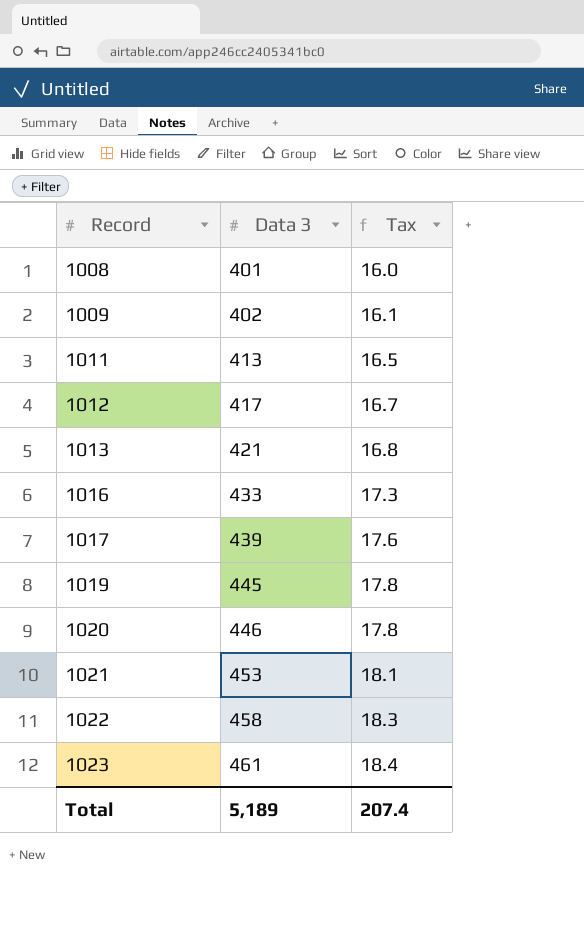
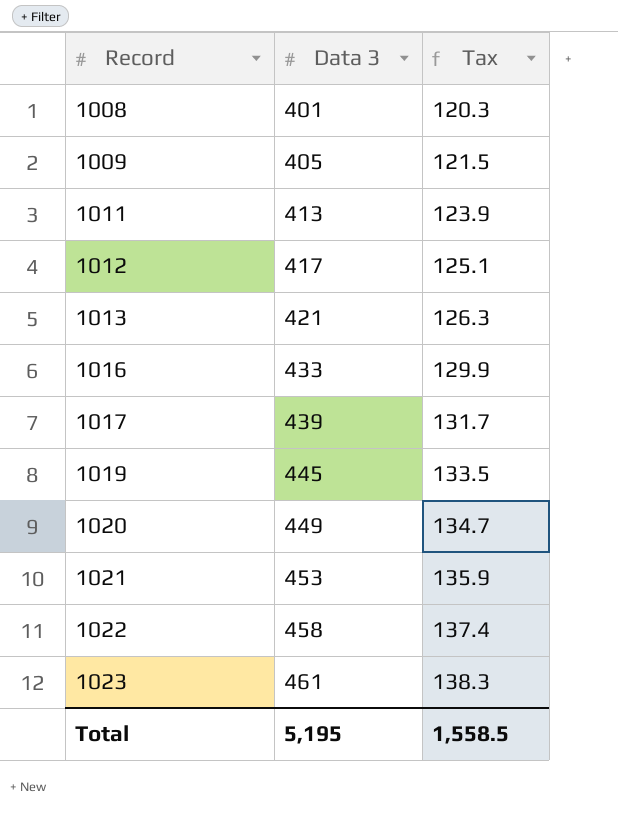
column Tax | formula: [Data 3] * 0.04 -> [Data 3] * 0.3
1009 | Data 3: 402 -> 405
1020 | Data 3: 446 -> 449
Total | Data 3: 5,189 -> 5,195
Total | Tax: 207.4 -> 1,558.5

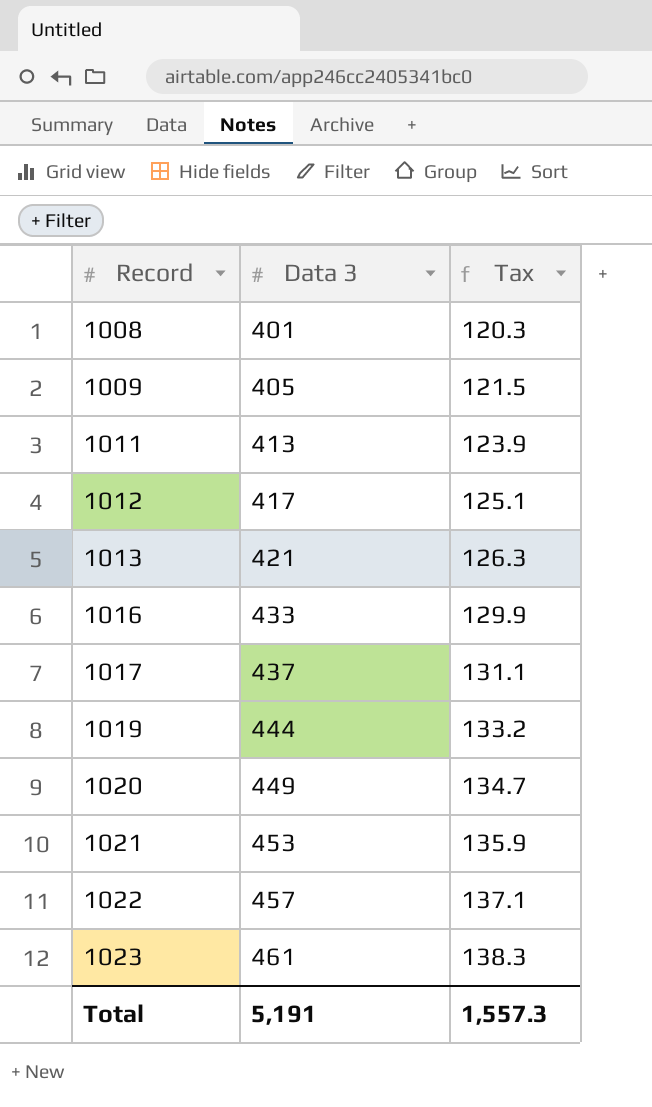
1017 | Data 3: 439 -> 437
1017 | Tax: 131.7 -> 131.1
1019 | Data 3: 445 -> 444
1019 | Tax: 133.5 -> 133.2
1022 | Data 3: 458 -> 457
1022 | Tax: 137.4 -> 137.1
Total | Data 3: 5,195 -> 5,191
Total | Tax: 1,558.5 -> 1,557.3

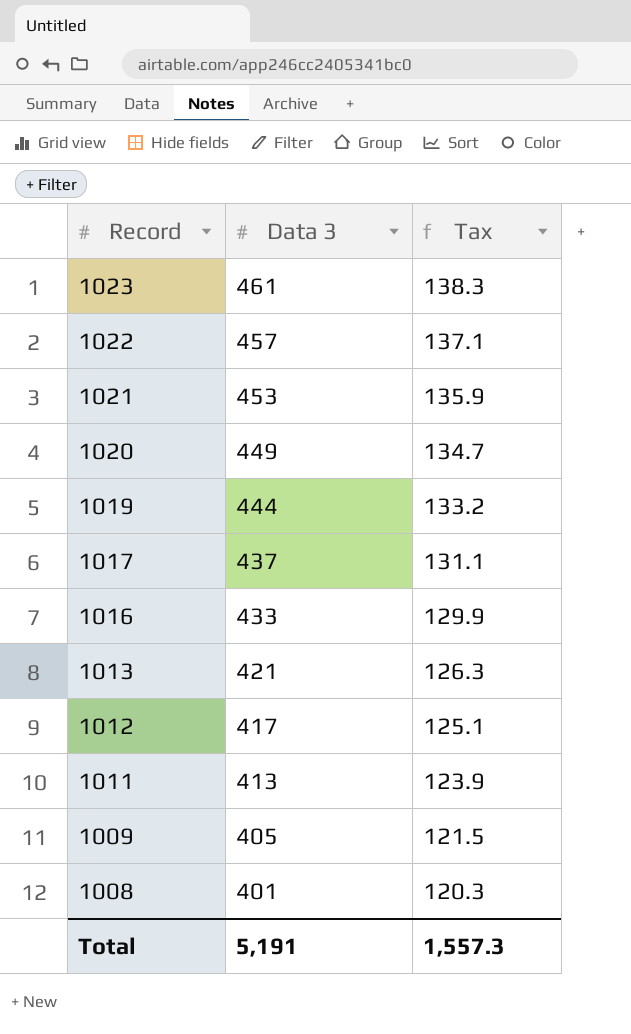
row order: Record ascending -> Record descending

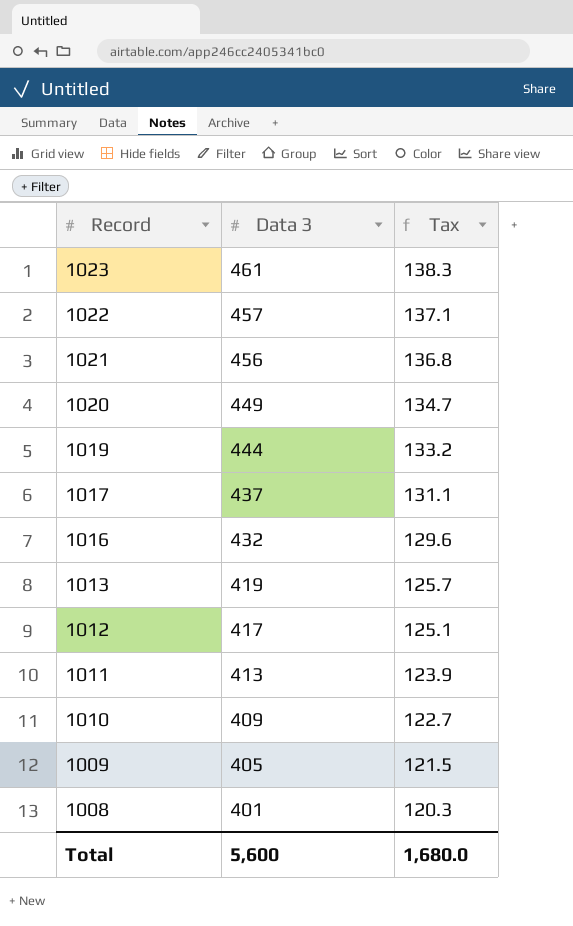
1021 | Data 3: 453 -> 456
1021 | Tax: 135.9 -> 136.8
1016 | Data 3: 433 -> 432
1016 | Tax: 129.9 -> 129.6
1013 | Data 3: 421 -> 419
1013 | Tax: 126.3 -> 125.7
row 1010: none -> 409 | 122.7
Total | Data 3: 5,191 -> 5,600
Total | Tax: 1,557.3 -> 1,680.0

